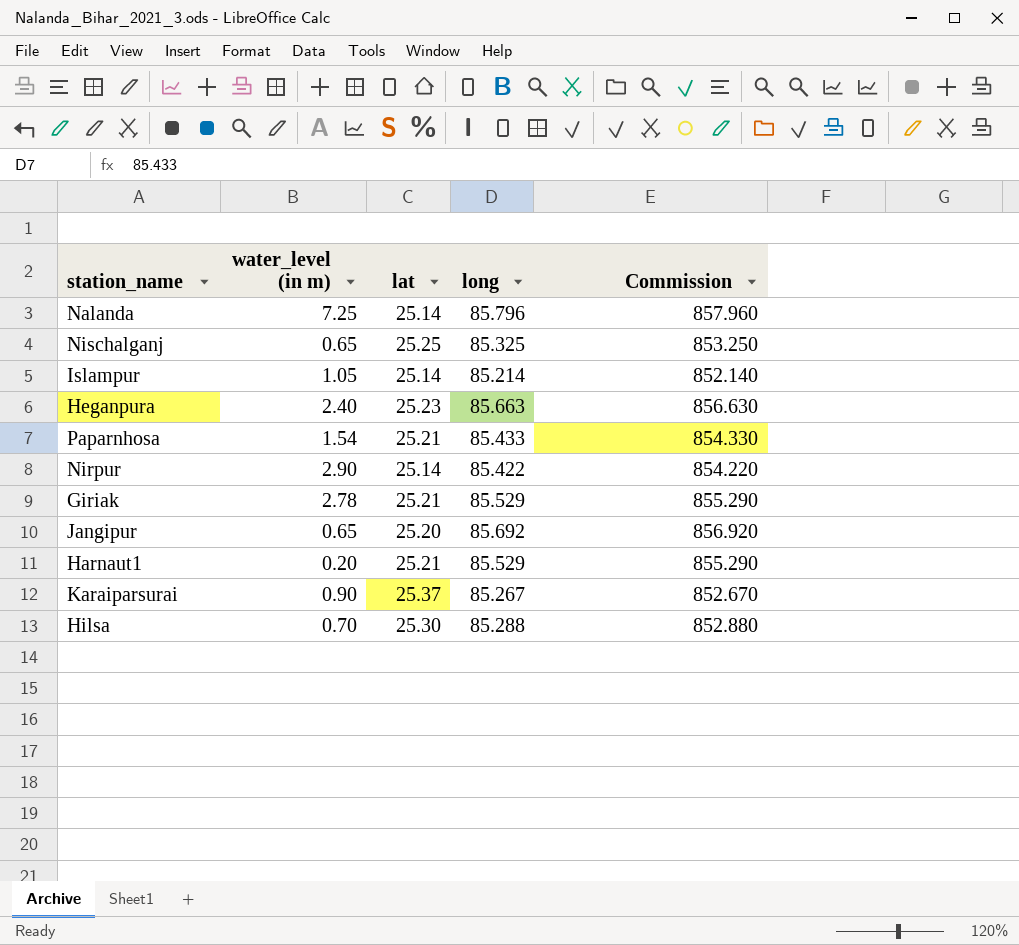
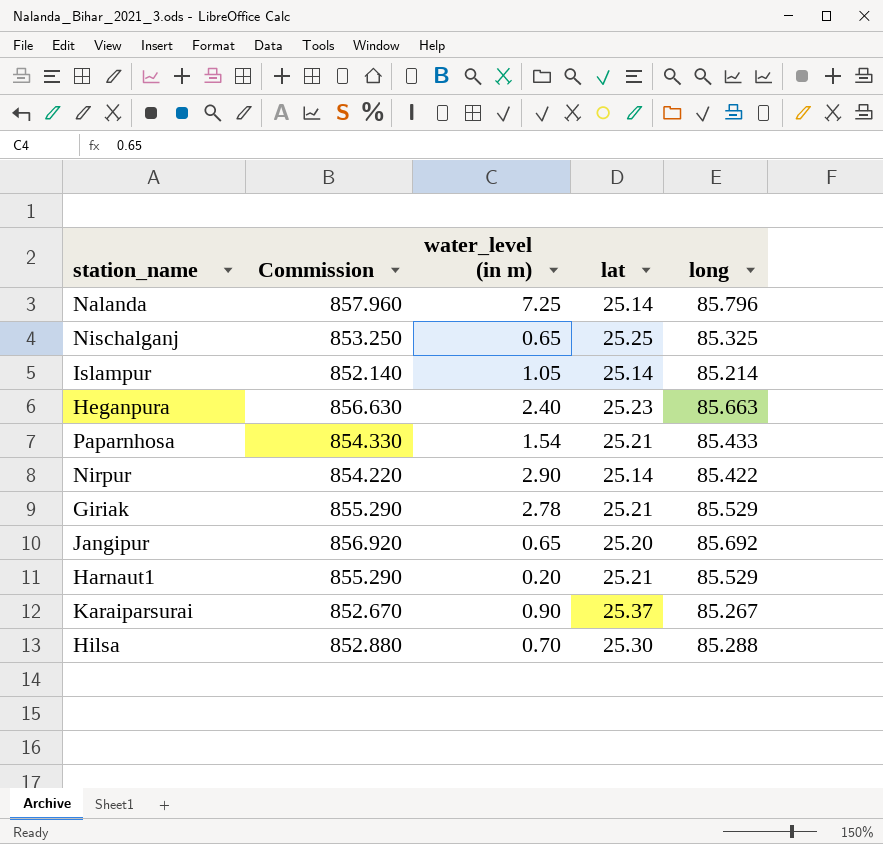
column Commission | position: 5 -> 2

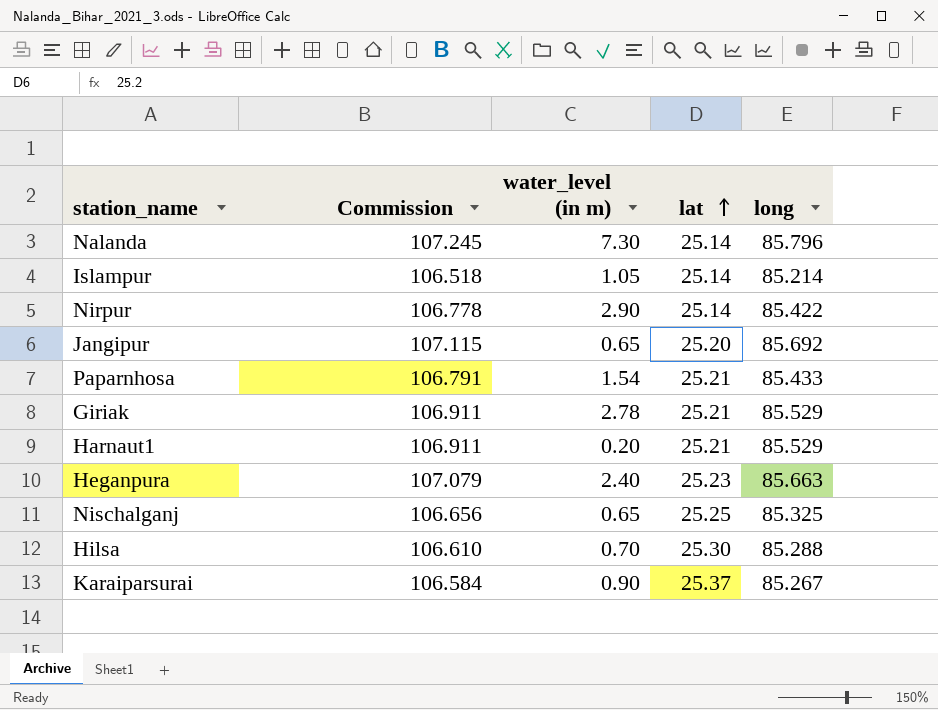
row order: none -> lat ascending
column Commission | formula: [long] * 10 -> [long] * 1.25
Nalanda | water_level (in m): 7.25 -> 7.30

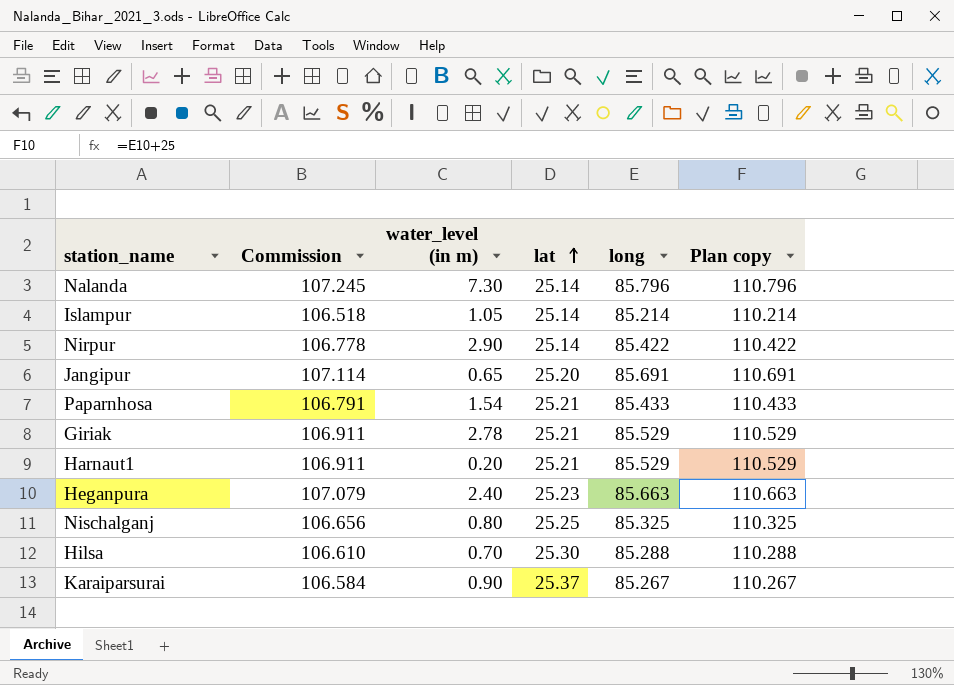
column Plan copy | formula: none -> [long] + 25
Jangipur | Commission: 107.115 -> 107.114
Jangipur | long: 85.692 -> 85.691
Nischalganj | water_level (in m): 0.65 -> 0.80

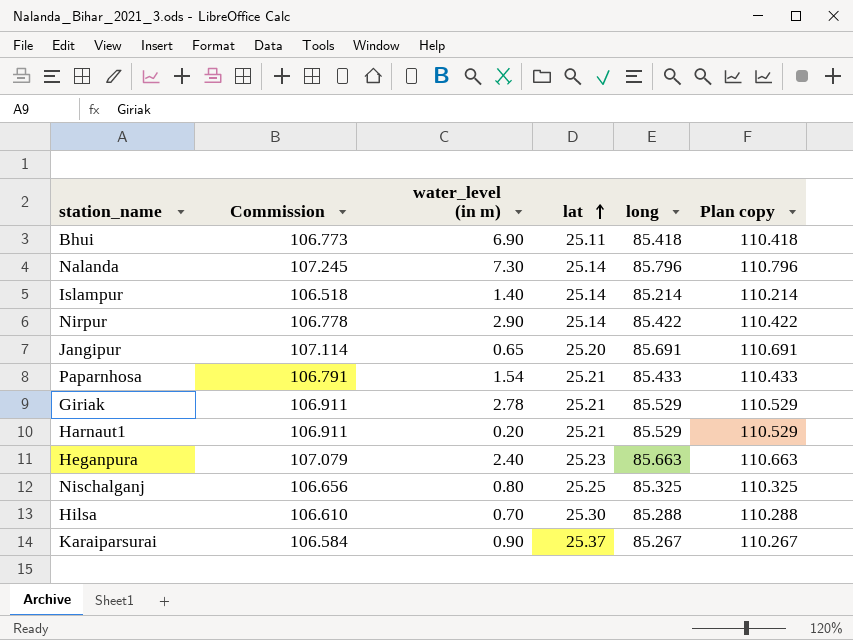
row Bhui: none -> 106.773 | 6.90 | 25.11 | 85.418 | 110.418
Islampur | water_level (in m): 1.05 -> 1.40

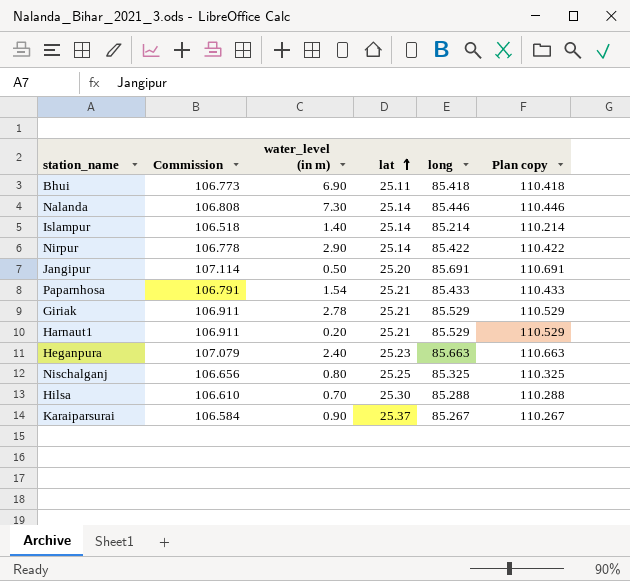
Nalanda | Commission: 107.245 -> 106.808
Nalanda | long: 85.796 -> 85.446
Nalanda | Plan copy: 110.796 -> 110.446
Jangipur | water_level (in m): 0.65 -> 0.50

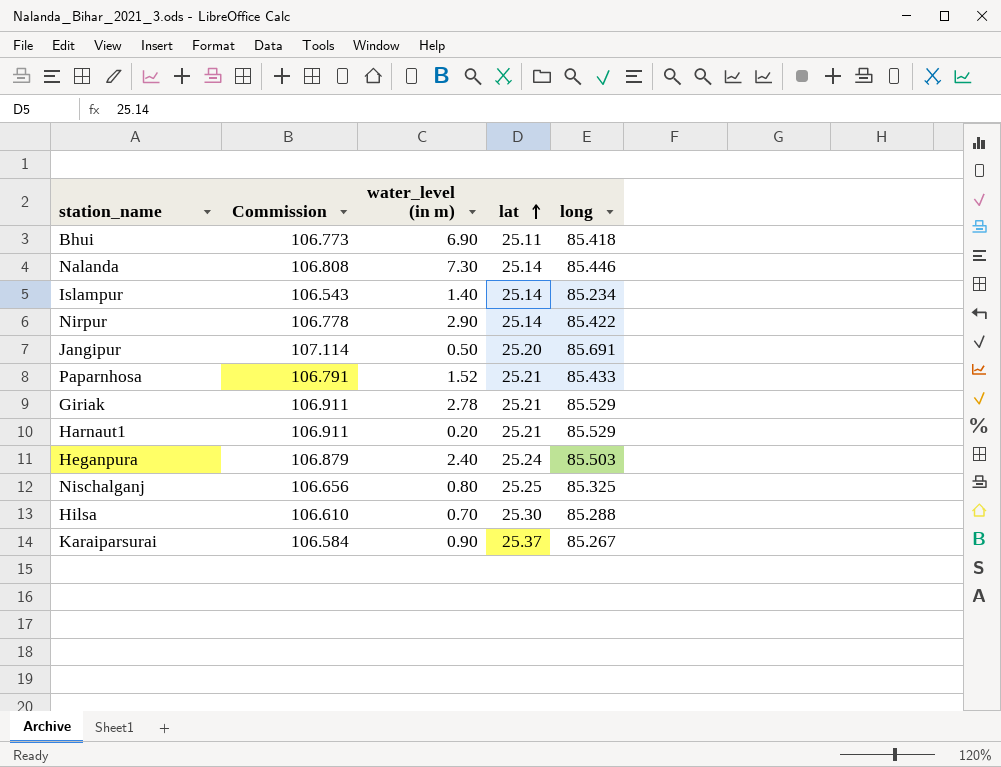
column Plan copy | formula: [long] + 25 -> none
Islampur | Commission: 106.518 -> 106.543
Islampur | long: 85.214 -> 85.234
Paparnhosa | water_level (in m): 1.54 -> 1.52
Heganpura | Commission: 107.079 -> 106.879
Heganpura | lat: 25.23 -> 25.24
Heganpura | long: 85.663 -> 85.503

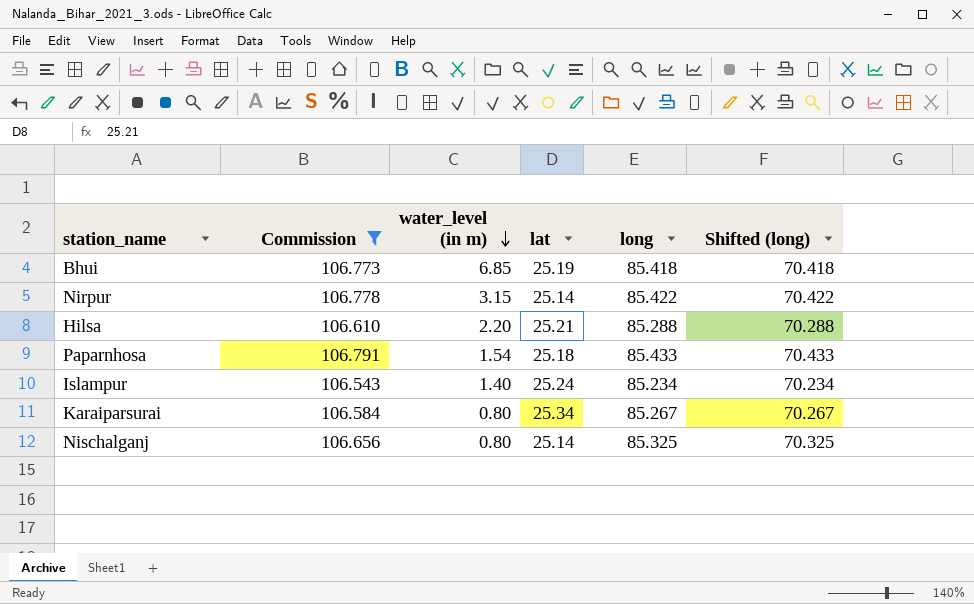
filter: none -> Commission <= 106.791
row order: lat ascending -> water_level (in m) descending
column Shifted (long) | formula: none -> [long] - 15
Bhui | water_level (in m): 6.90 -> 6.85
Bhui | lat: 25.11 -> 25.19
Nirpur | water_level (in m): 2.90 -> 3.15
Hilsa | water_level (in m): 0.70 -> 2.20
Hilsa | lat: 25.30 -> 25.21
Paparnhosa | water_level (in m): 1.52 -> 1.54
Paparnhosa | lat: 25.21 -> 25.18
Islampur | lat: 25.14 -> 25.24
Karaiparsurai | water_level (in m): 0.90 -> 0.80
Karaiparsurai | lat: 25.37 -> 25.34
Nischalganj | lat: 25.25 -> 25.14

